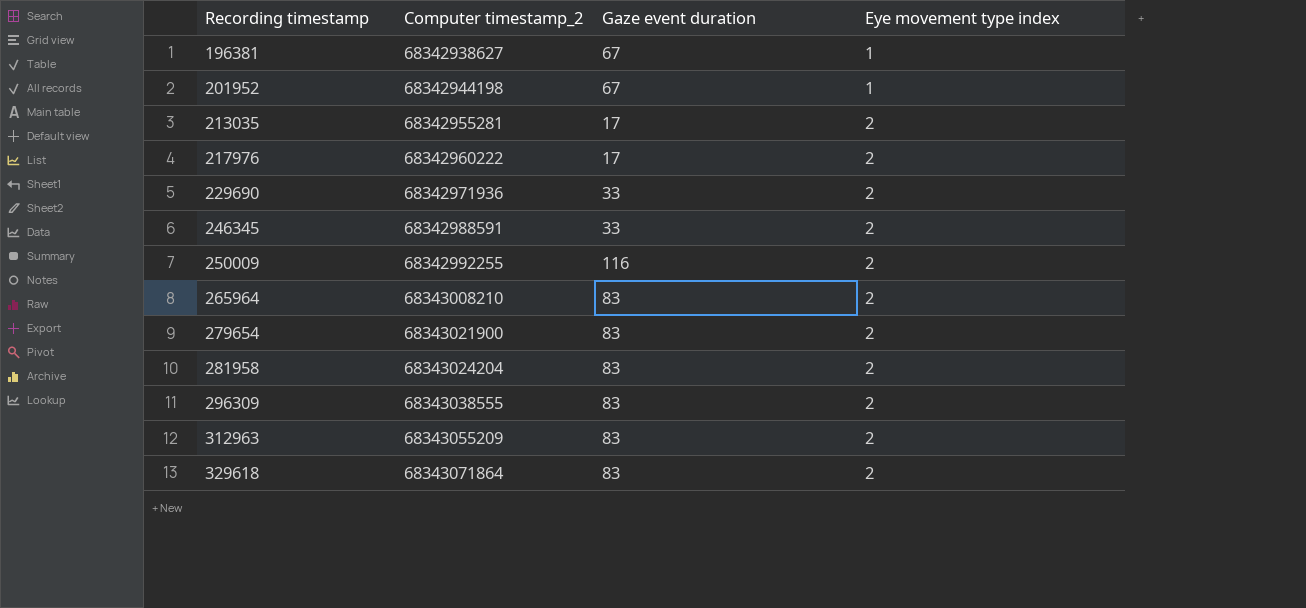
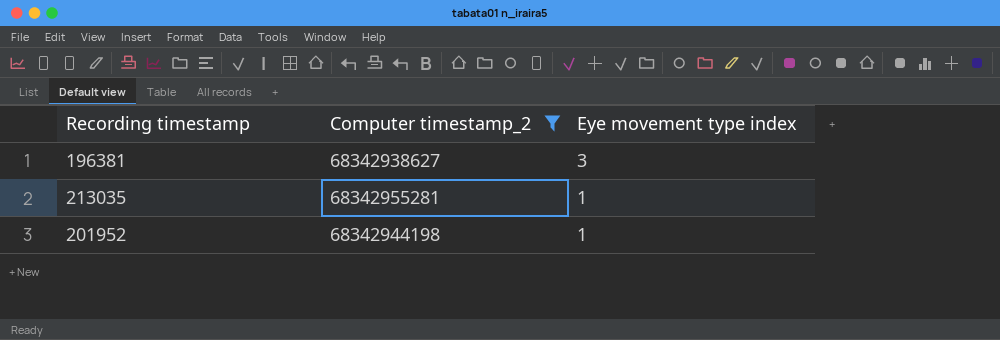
filter: none -> Computer timestamp_2 <= 68342955281
row order: Recording timestamp ascending -> Eye movement type index descending
column Gaze event duration | position: 3 -> none
196381 | Eye movement type index: 1 -> 3
213035 | Eye movement type index: 2 -> 1

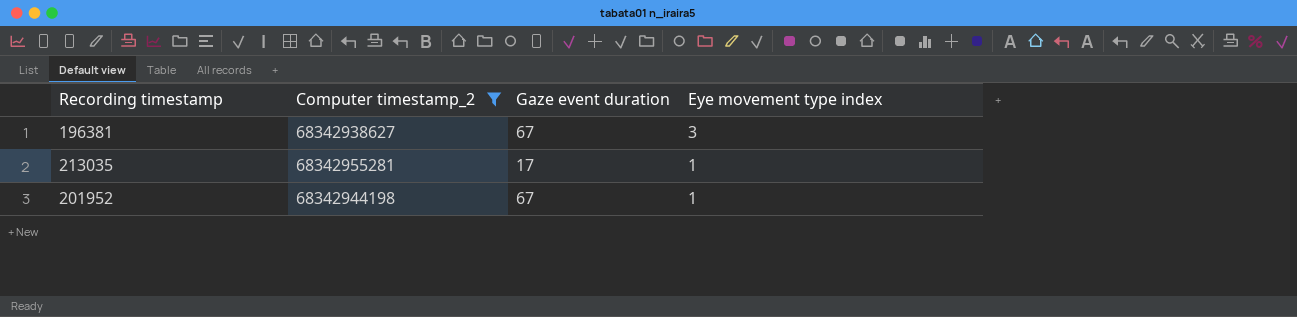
column Gaze event duration | position: none -> 3

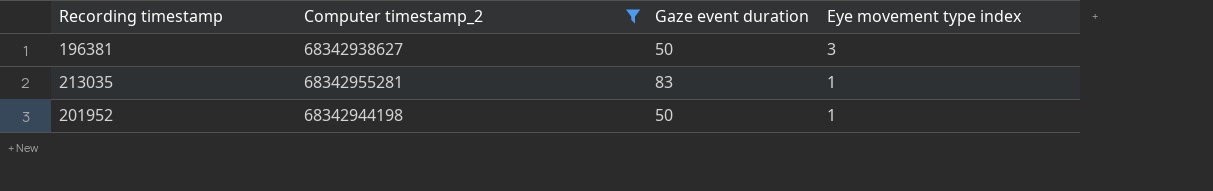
196381 | Gaze event duration: 67 -> 50
213035 | Gaze event duration: 17 -> 83
201952 | Gaze event duration: 67 -> 50

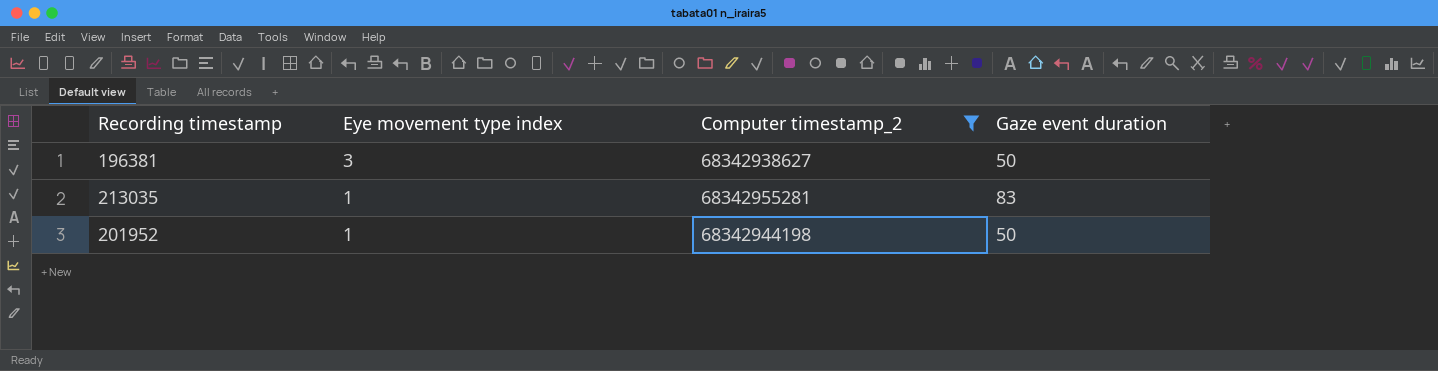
column Eye movement type index | position: 4 -> 2

